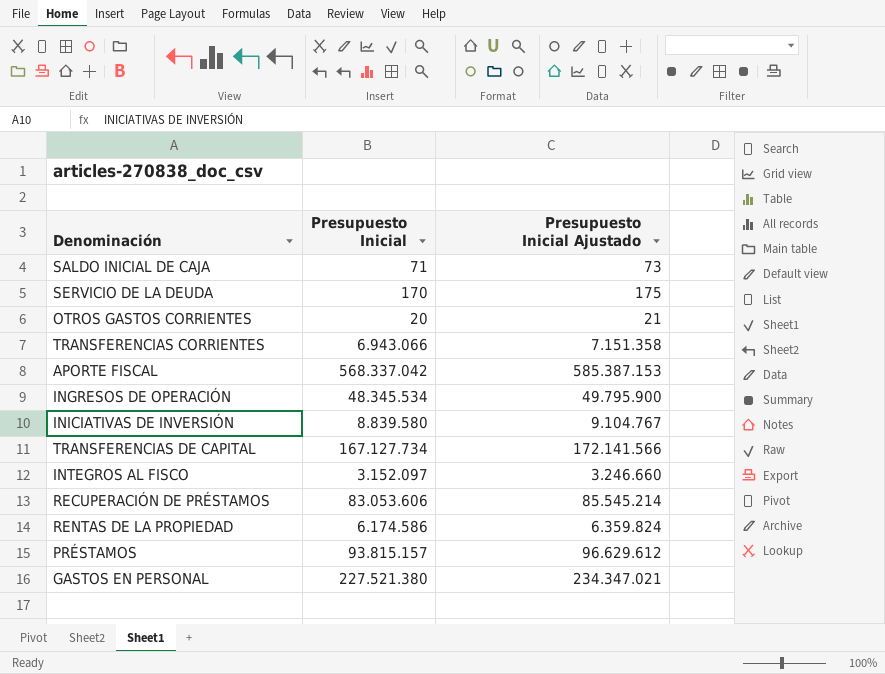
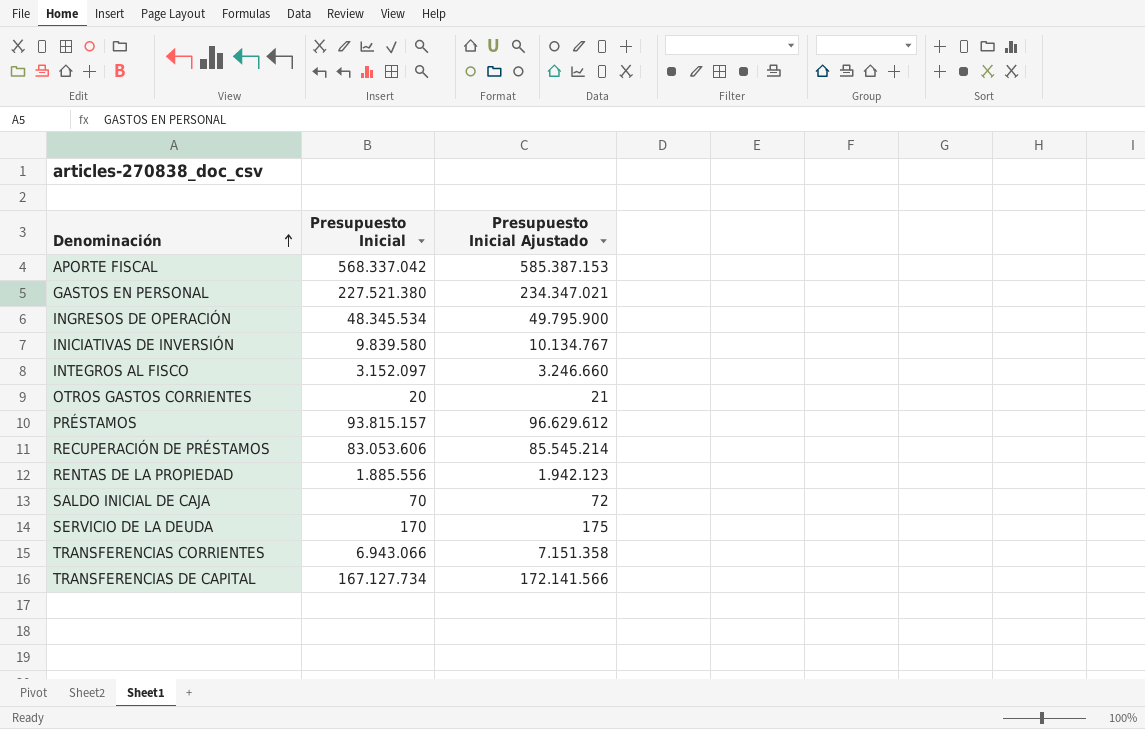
row order: none -> Denominación ascending
INICIATIVAS DE INVERSIÓN | Presupuesto Inicial: 8.839.580 -> 9.839.580
INICIATIVAS DE INVERSIÓN | Presupuesto Inicial Ajustado: 9.104.767 -> 10.134.767
RENTAS DE LA PROPIEDAD | Presupuesto Inicial: 6.174.586 -> 1.885.556
RENTAS DE LA PROPIEDAD | Presupuesto Inicial Ajustado: 6.359.824 -> 1.942.123
SALDO INICIAL DE CAJA | Presupuesto Inicial: 71 -> 70
SALDO INICIAL DE CAJA | Presupuesto Inicial Ajustado: 73 -> 72

